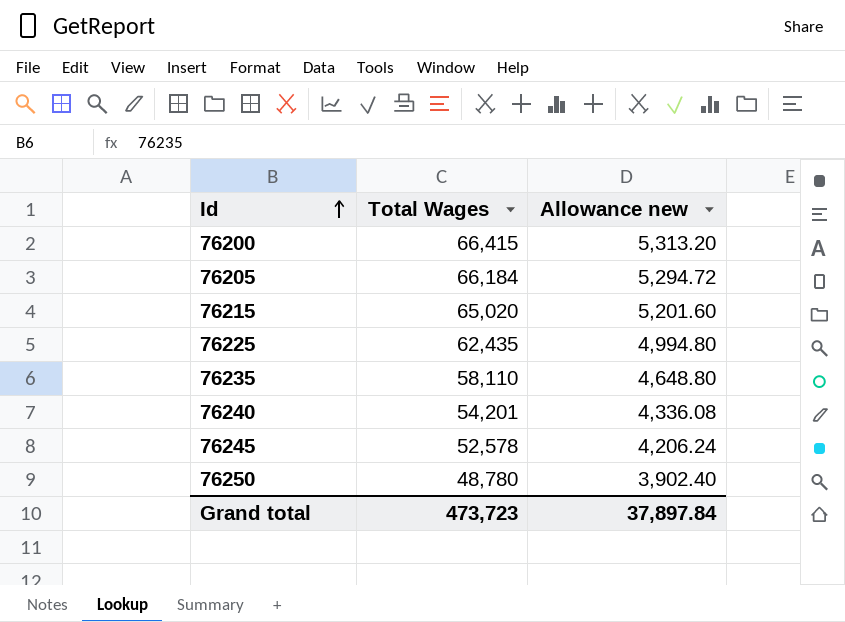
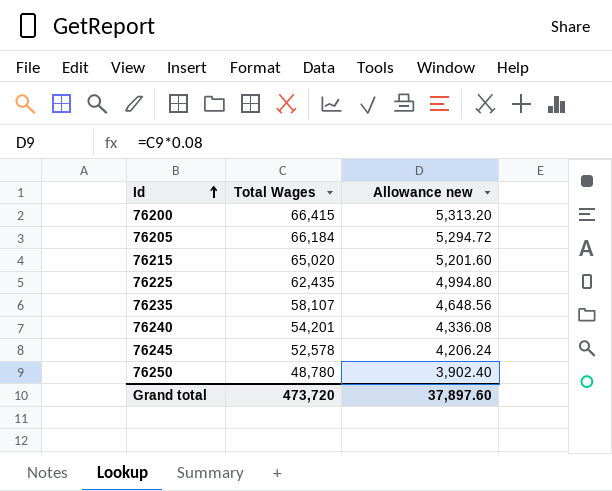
76235 | Total Wages: 58,110 -> 58,107
76235 | Allowance new: 4,648.80 -> 4,648.56
Grand total | Total Wages: 473,723 -> 473,720
Grand total | Allowance new: 37,897.84 -> 37,897.60

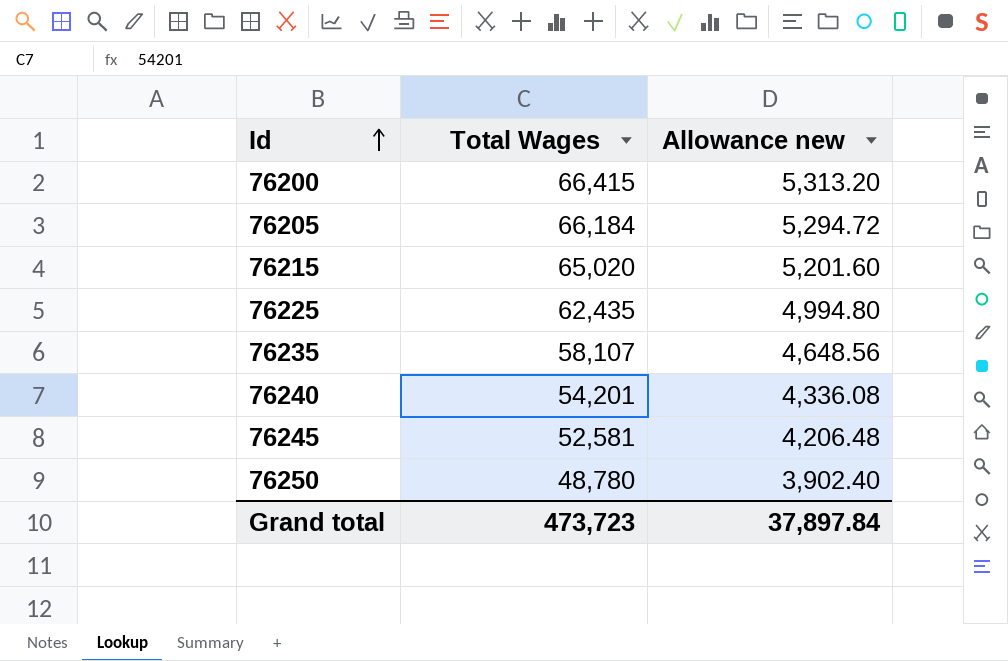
76245 | Total Wages: 52,578 -> 52,581
76245 | Allowance new: 4,206.24 -> 4,206.48
Grand total | Total Wages: 473,720 -> 473,723
Grand total | Allowance new: 37,897.60 -> 37,897.84

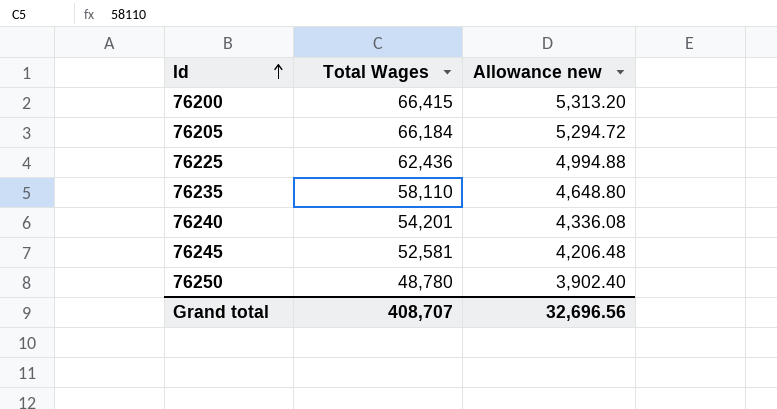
row 76215: 65,020 | 5,201.60 -> none
76225 | Total Wages: 62,435 -> 62,436
76225 | Allowance new: 4,994.80 -> 4,994.88
76235 | Total Wages: 58,107 -> 58,110
76235 | Allowance new: 4,648.56 -> 4,648.80
Grand total | Total Wages: 473,723 -> 408,707
Grand total | Allowance new: 37,897.84 -> 32,696.56

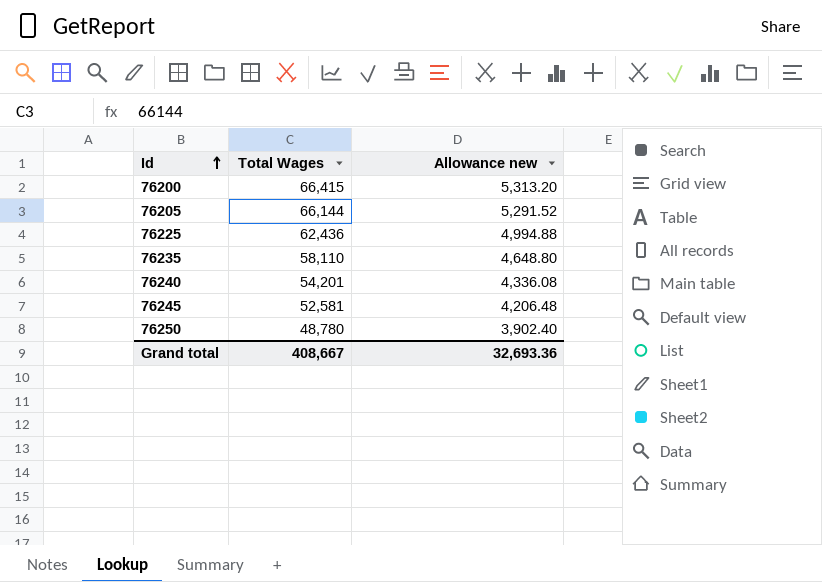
76205 | Total Wages: 66,184 -> 66,144
76205 | Allowance new: 5,294.72 -> 5,291.52
Grand total | Total Wages: 408,707 -> 408,667
Grand total | Allowance new: 32,696.56 -> 32,693.36

